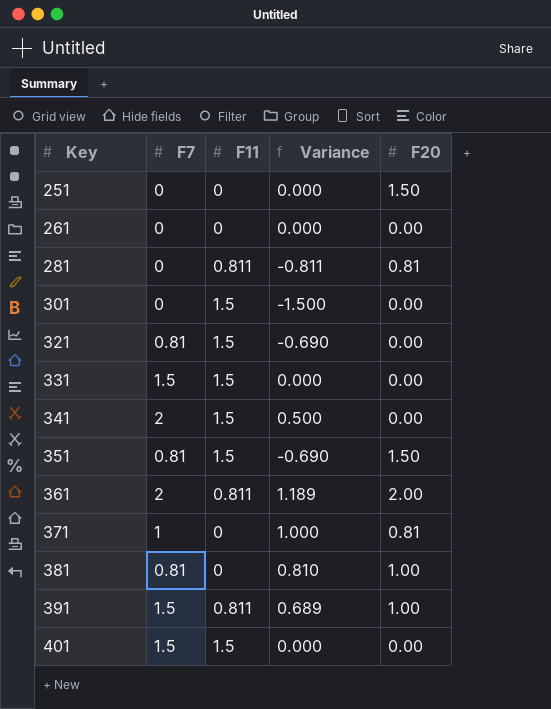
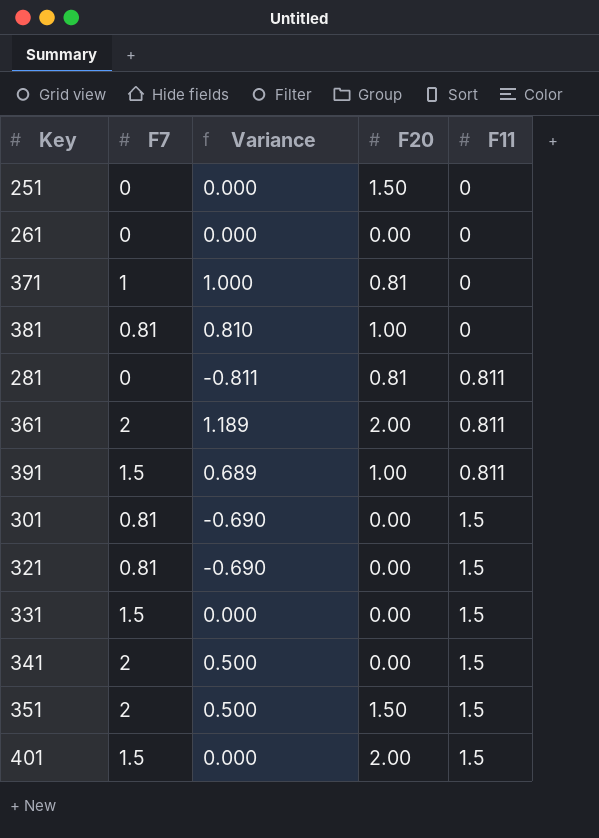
row order: Key ascending -> F11 ascending
column F11 | position: 3 -> 5
301 | F7: 0 -> 0.81
301 | Variance: -1.500 -> -0.690
351 | F7: 0.81 -> 2
351 | Variance: -0.690 -> 0.500
401 | F20: 0.00 -> 2.00

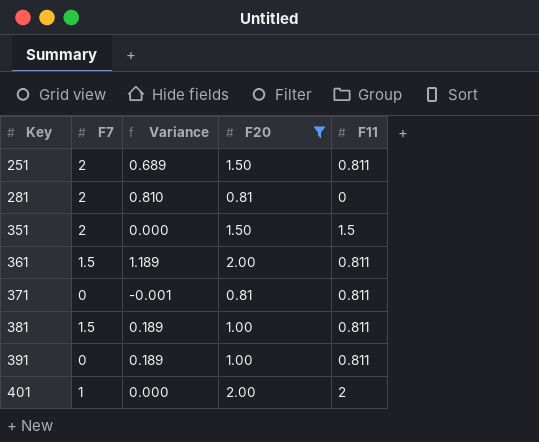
filter: none -> F20 != 0.00
row order: F11 ascending -> Key ascending
column Variance | formula: [F7] - [F11] -> [F20] - [F11]
251 | F7: 0 -> 2
251 | F11: 0 -> 0.811
281 | F7: 0 -> 2
281 | F11: 0.811 -> 0
361 | F7: 2 -> 1.5
371 | F7: 1 -> 0
371 | F11: 0 -> 0.811
381 | F7: 0.81 -> 1.5
381 | F11: 0 -> 0.811
391 | F7: 1.5 -> 0
401 | F7: 1.5 -> 1
401 | F11: 1.5 -> 2

